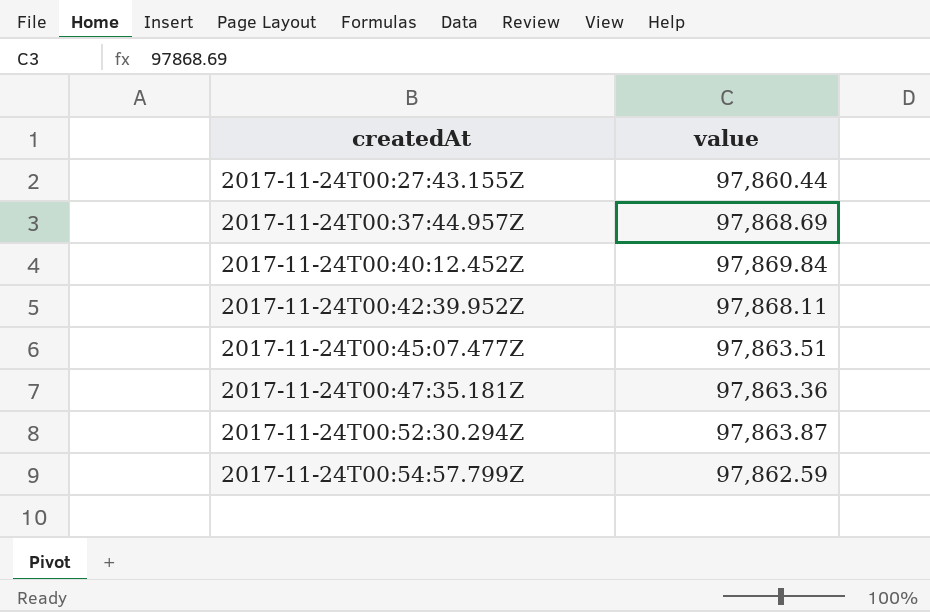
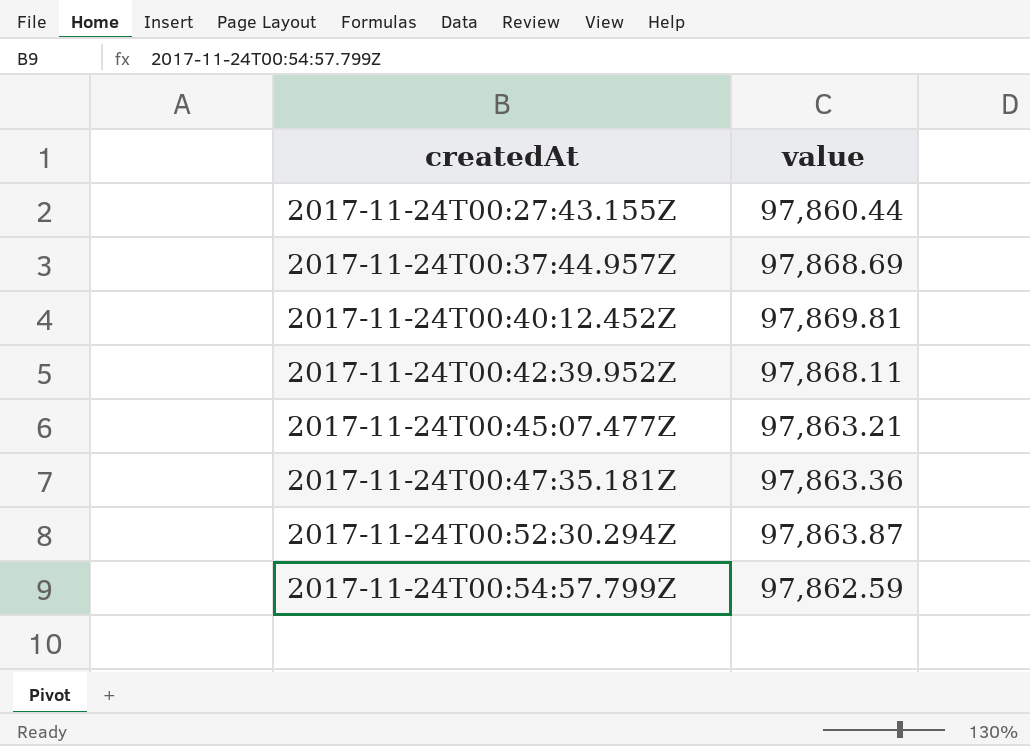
2017-11-24T00:40:12.452Z | value: 97,869.84 -> 97,869.81
2017-11-24T00:45:07.477Z | value: 97,863.51 -> 97,863.21

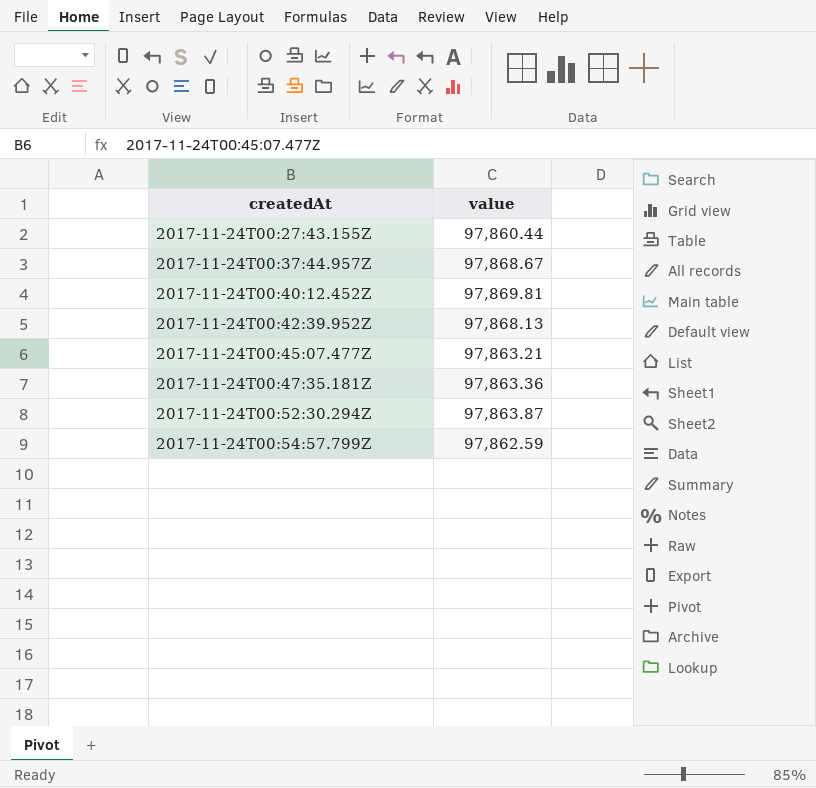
2017-11-24T00:37:44.957Z | value: 97,868.69 -> 97,868.67
2017-11-24T00:42:39.952Z | value: 97,868.11 -> 97,868.13

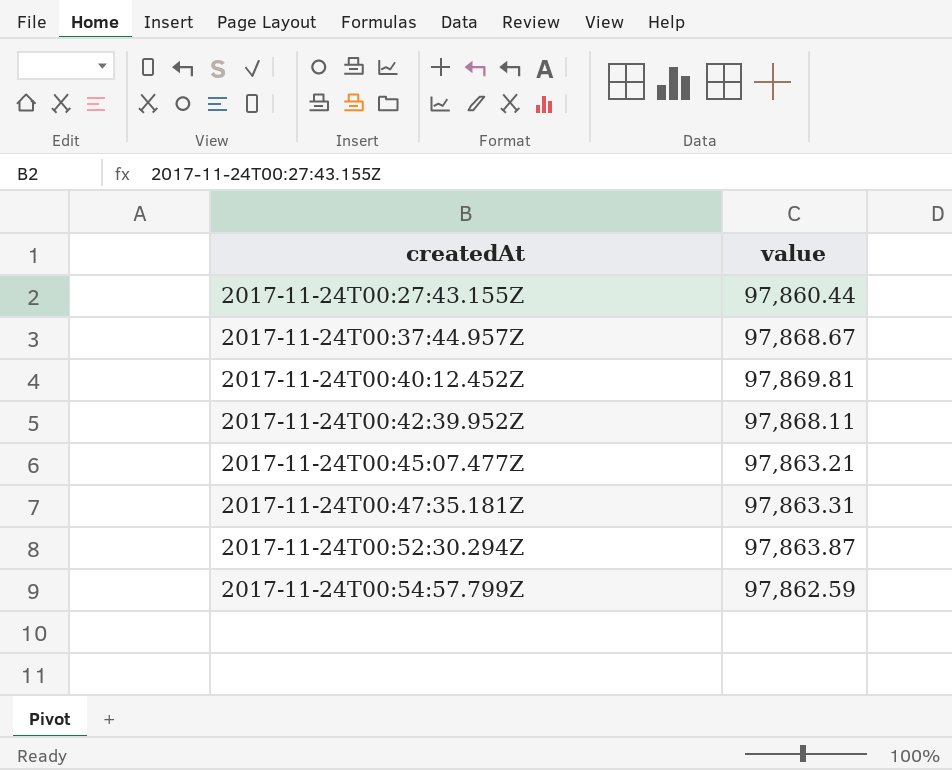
2017-11-24T00:42:39.952Z | value: 97,868.13 -> 97,868.11
2017-11-24T00:47:35.181Z | value: 97,863.36 -> 97,863.31

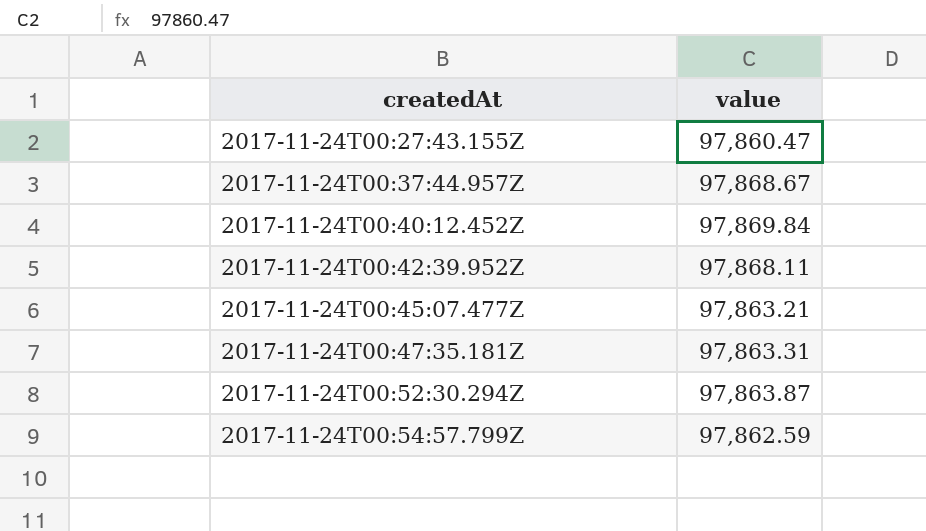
2017-11-24T00:27:43.155Z | value: 97,860.44 -> 97,860.47
2017-11-24T00:40:12.452Z | value: 97,869.81 -> 97,869.84

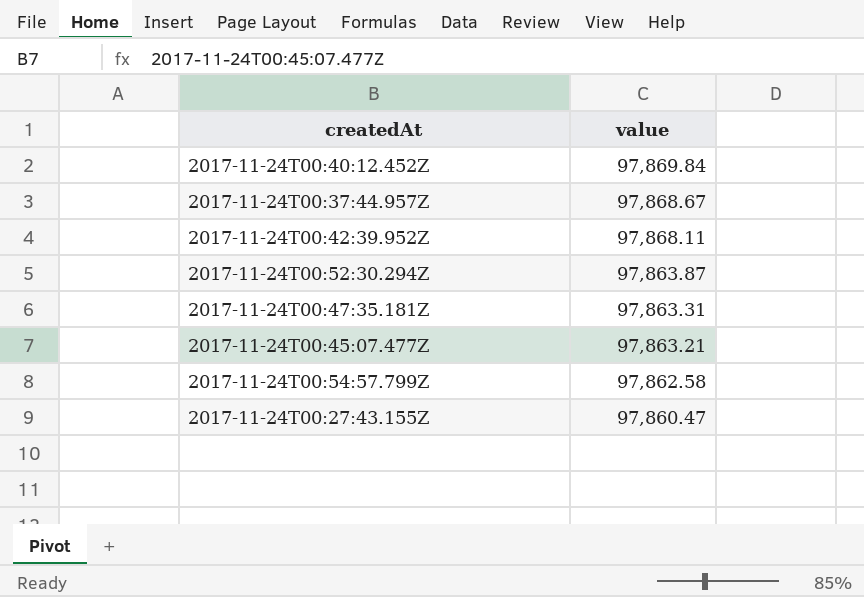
row order: createdAt ascending -> value descending
2017-11-24T00:54:57.799Z | value: 97,862.59 -> 97,862.58

